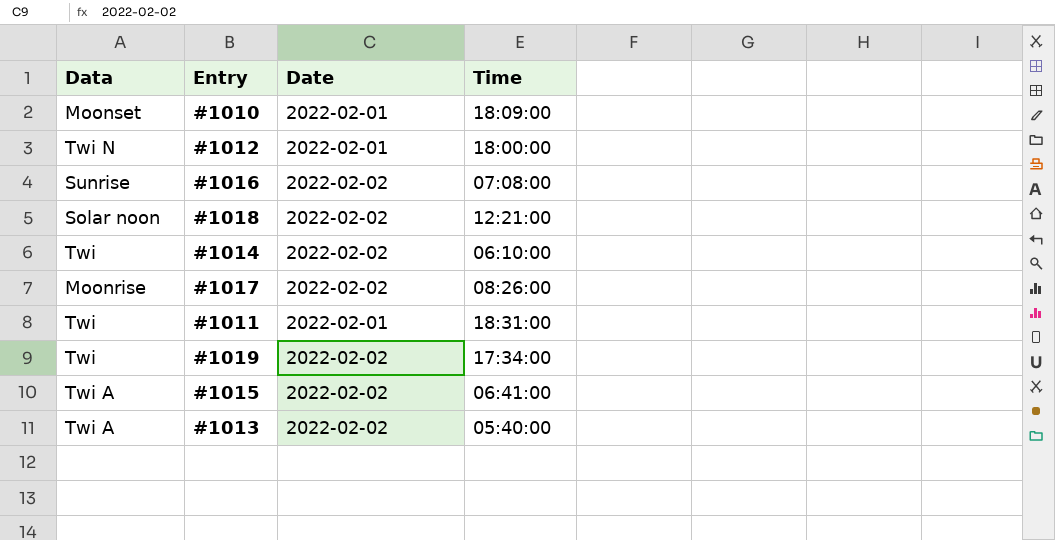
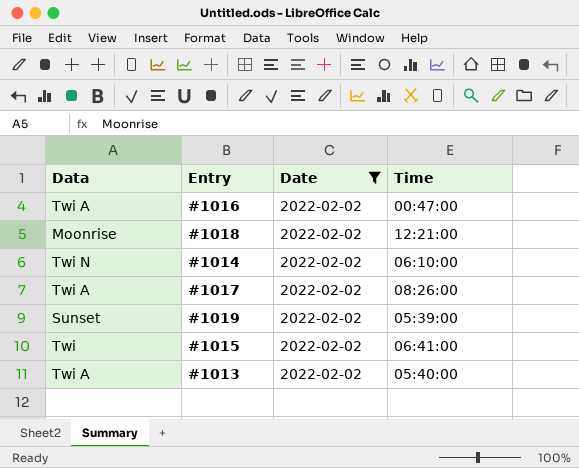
filter: none -> Date = 2022-02-02
#1016 | Data: Sunrise -> Twi A
#1016 | Time: 07:08:00 -> 00:47:00
#1018 | Data: Solar noon -> Moonrise
#1014 | Data: Twi -> Twi N
#1017 | Data: Moonrise -> Twi A
#1019 | Data: Twi -> Sunset
#1019 | Time: 17:34:00 -> 05:39:00
#1015 | Data: Twi A -> Twi

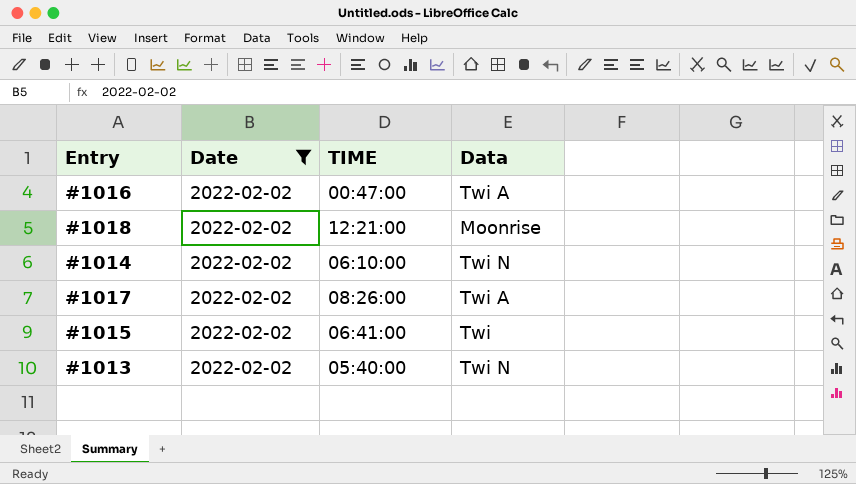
column name: Time -> TIME
column Data | position: 1 -> 4
row #1019: Sunset | 2022-02-02 | 05:39:00 -> none
#1013 | Data: Twi A -> Twi N

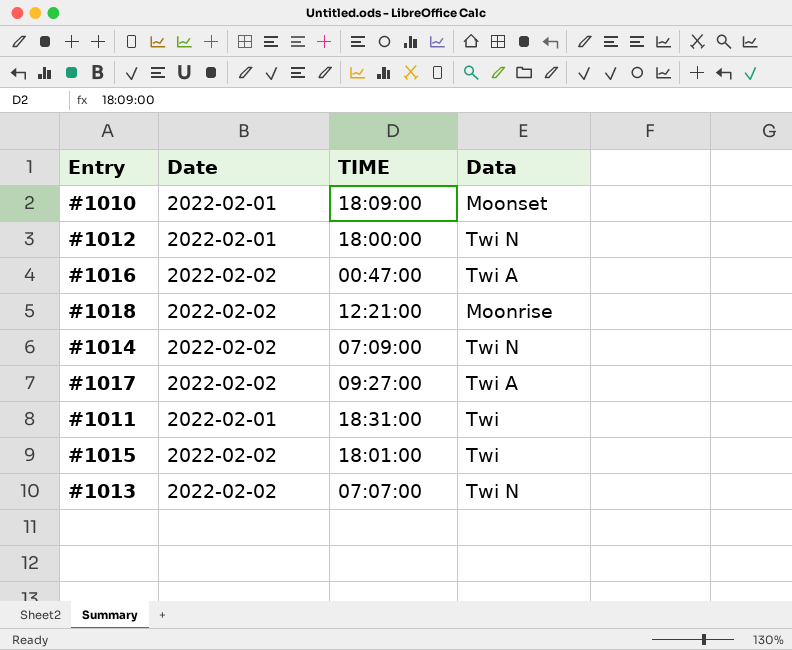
filter: Date = 2022-02-02 -> none
#1014 | TIME: 06:10:00 -> 07:09:00
#1017 | TIME: 08:26:00 -> 09:27:00
#1015 | TIME: 06:41:00 -> 18:01:00
#1013 | TIME: 05:40:00 -> 07:07:00

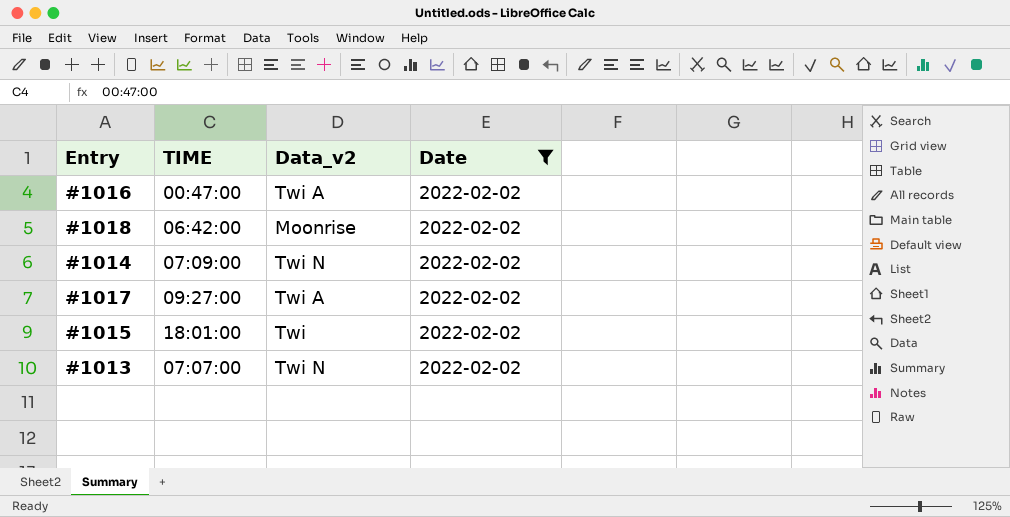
filter: none -> Date = 2022-02-02
column name: Data -> Data_v2
column Date | position: 2 -> 4
#1018 | TIME: 12:21:00 -> 06:42:00

